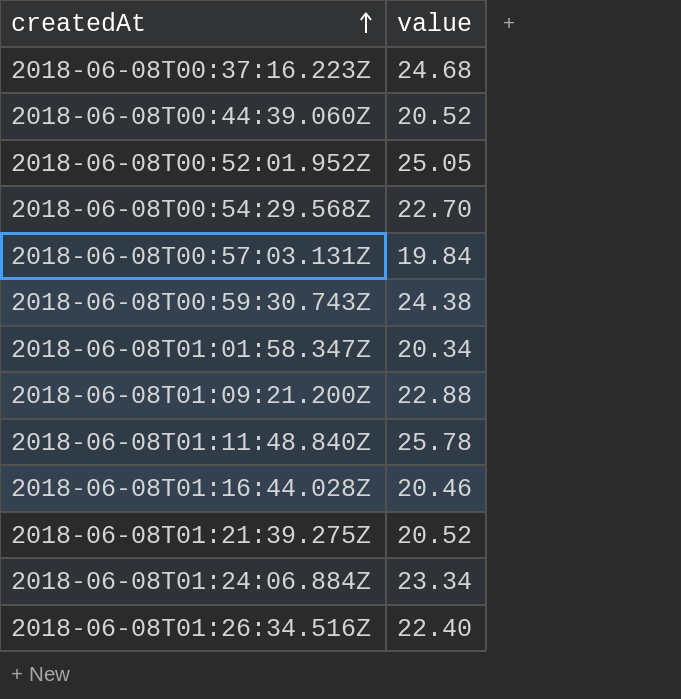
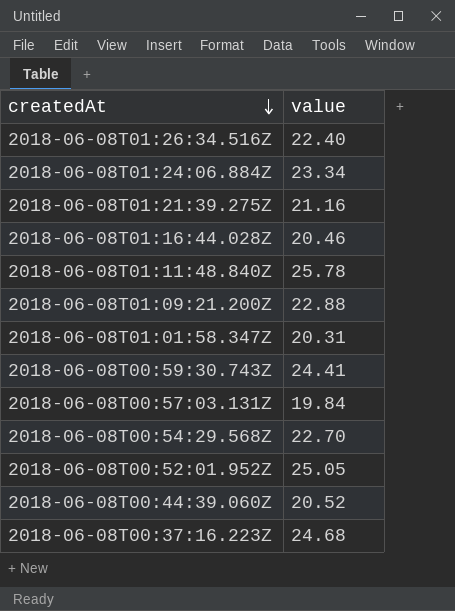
row order: createdAt ascending -> createdAt descending
2018-06-08T01:21:39.275Z | value: 20.52 -> 21.16
2018-06-08T01:01:58.347Z | value: 20.34 -> 20.31
2018-06-08T00:59:30.743Z | value: 24.38 -> 24.41

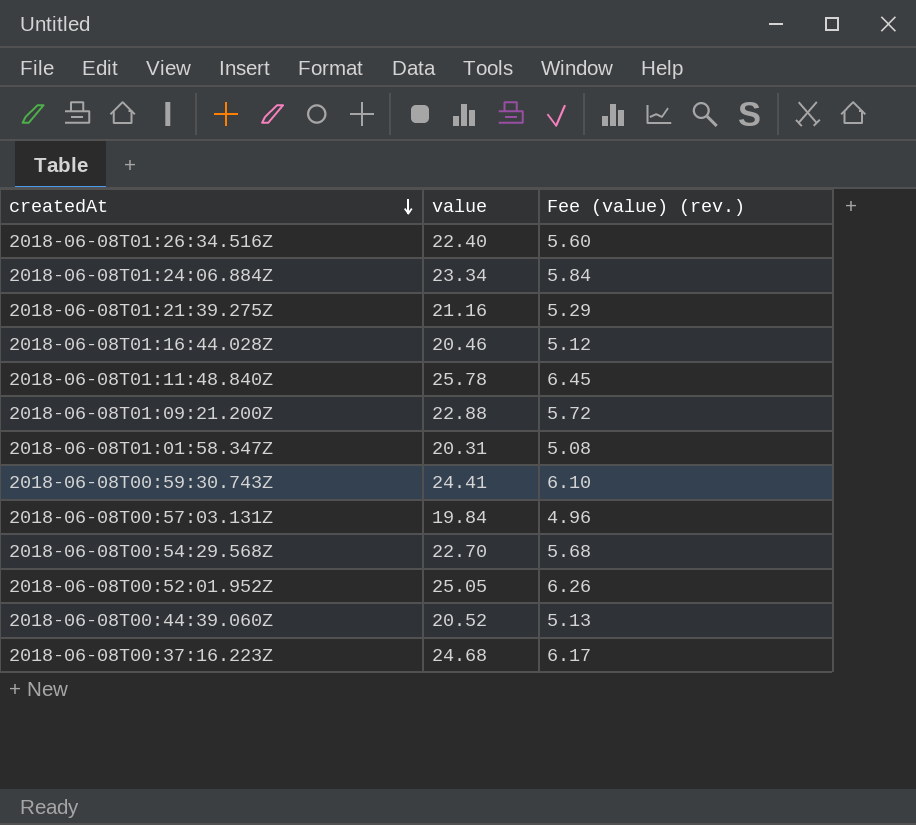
column Fee (value) (rev.) | formula: none -> [value] * 0.25

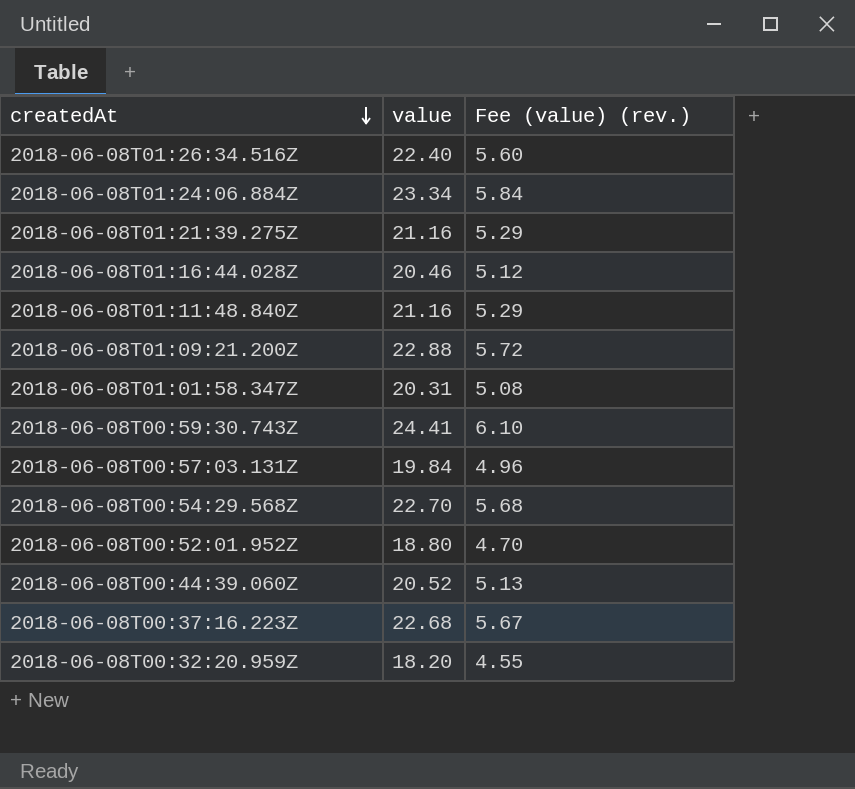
2018-06-08T01:11:48.840Z | value: 25.78 -> 21.16
2018-06-08T01:11:48.840Z | Fee (value) (rev.): 6.45 -> 5.29
2018-06-08T00:52:01.952Z | value: 25.05 -> 18.80
2018-06-08T00:52:01.952Z | Fee (value) (rev.): 6.26 -> 4.70
2018-06-08T00:37:16.223Z | value: 24.68 -> 22.68
2018-06-08T00:37:16.223Z | Fee (value) (rev.): 6.17 -> 5.67
row 2018-06-08T00:32:20.959Z: none -> 18.20 | 4.55

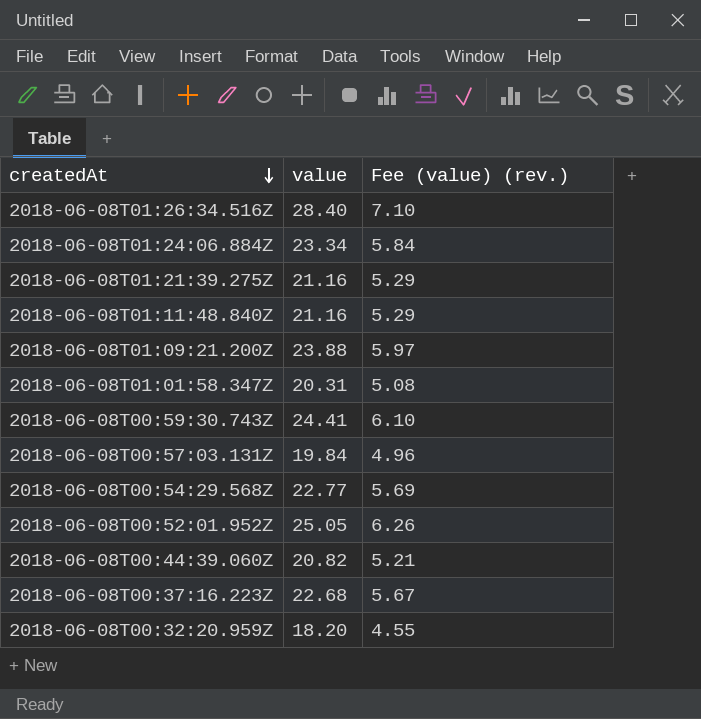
row 2018-06-08T01:16:44.028Z: 20.46 | 5.12 -> none
2018-06-08T01:26:34.516Z | value: 22.40 -> 28.40
2018-06-08T01:26:34.516Z | Fee (value) (rev.): 5.60 -> 7.10
2018-06-08T01:09:21.200Z | value: 22.88 -> 23.88
2018-06-08T01:09:21.200Z | Fee (value) (rev.): 5.72 -> 5.97
2018-06-08T00:54:29.568Z | value: 22.70 -> 22.77
2018-06-08T00:54:29.568Z | Fee (value) (rev.): 5.68 -> 5.69
2018-06-08T00:52:01.952Z | value: 18.80 -> 25.05
2018-06-08T00:52:01.952Z | Fee (value) (rev.): 4.70 -> 6.26
2018-06-08T00:44:39.060Z | value: 20.52 -> 20.82
2018-06-08T00:44:39.060Z | Fee (value) (rev.): 5.13 -> 5.21

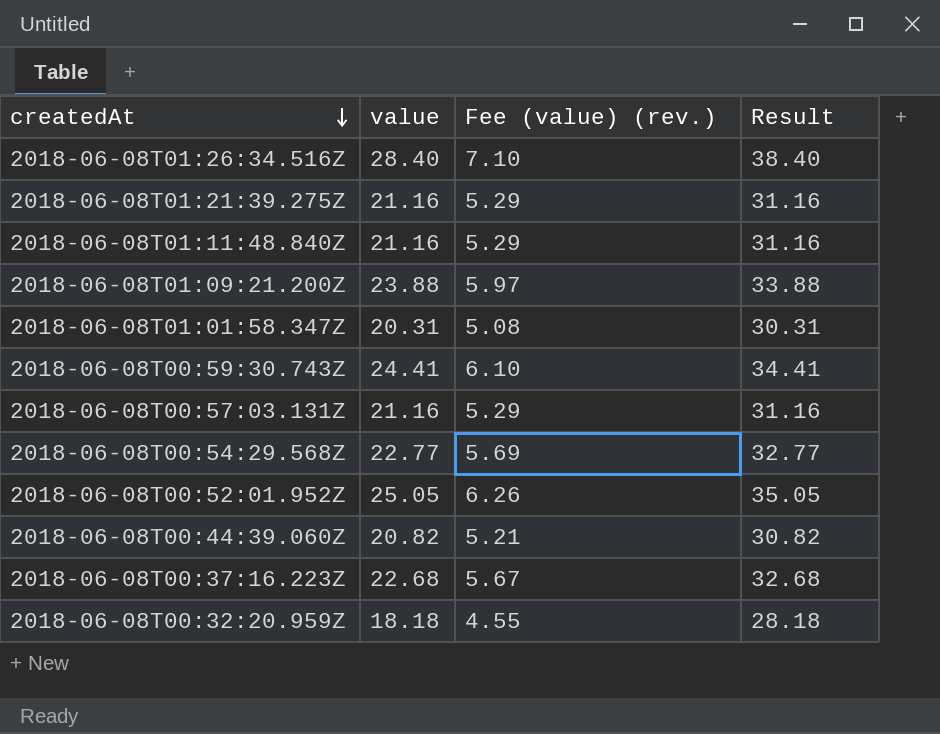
column Result | formula: none -> [value] + 10
row 2018-06-08T01:24:06.884Z: 23.34 | 5.84 -> none
2018-06-08T00:57:03.131Z | value: 19.84 -> 21.16
2018-06-08T00:57:03.131Z | Fee (value) (rev.): 4.96 -> 5.29
2018-06-08T00:32:20.959Z | value: 18.20 -> 18.18

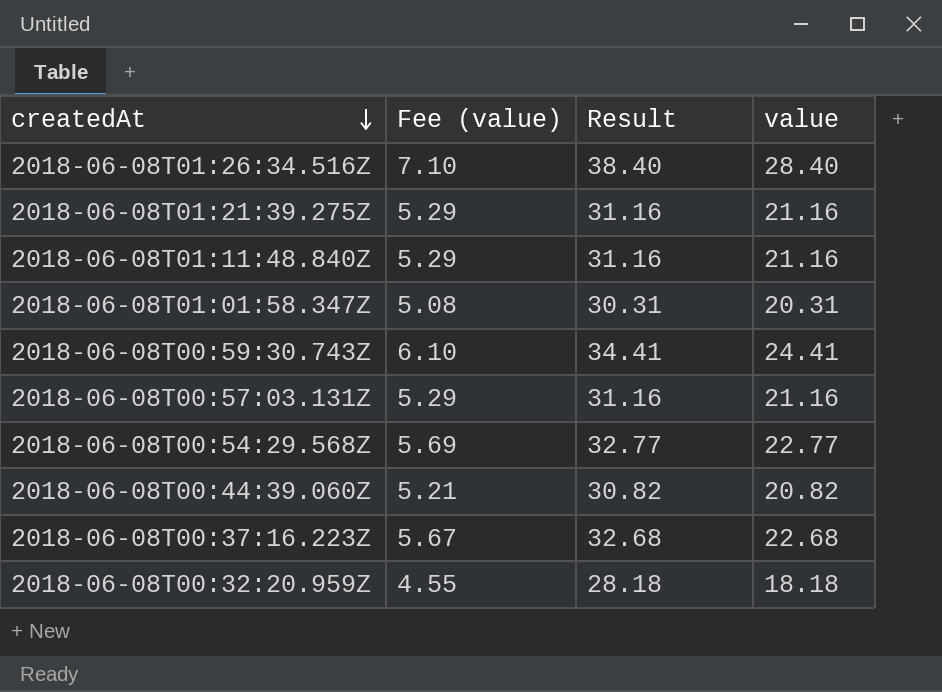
column name: Fee (value) (rev.) -> Fee (value)
column value | position: 2 -> 4
row 2018-06-08T01:09:21.200Z: 23.88 | 5.97 | 33.88 -> none
row 2018-06-08T00:52:01.952Z: 25.05 | 6.26 | 35.05 -> none

